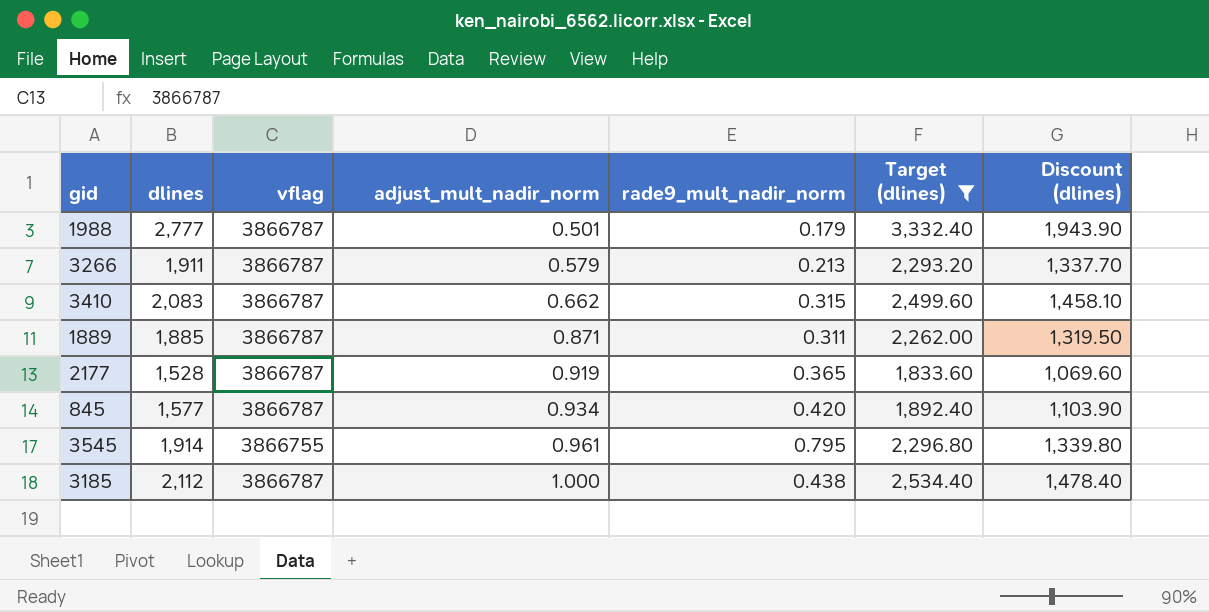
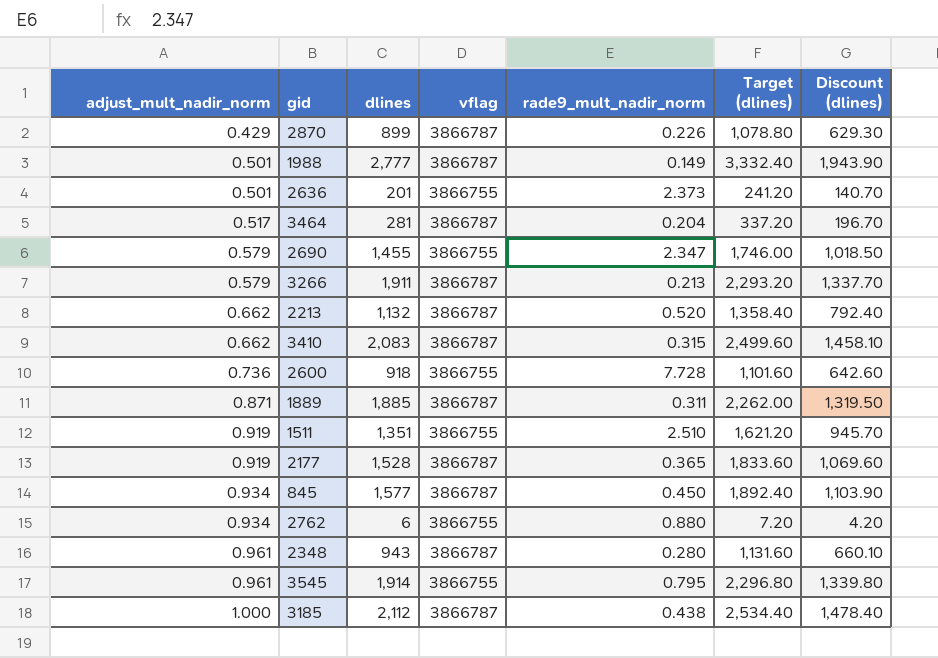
filter: Target (dlines) >= 1,833.60 -> none
column adjust_mult_nadir_norm | position: 4 -> 1
1988 | rade9_mult_nadir_norm: 0.179 -> 0.149
845 | rade9_mult_nadir_norm: 0.420 -> 0.450

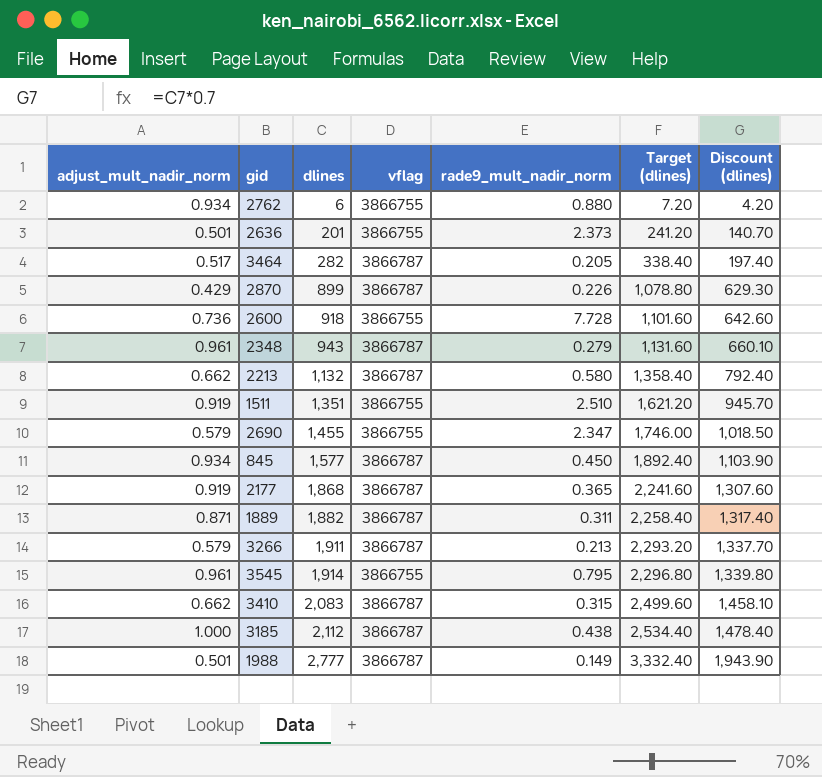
row order: adjust_mult_nadir_norm ascending -> dlines ascending
3464 | dlines: 281 -> 282
3464 | rade9_mult_nadir_norm: 0.204 -> 0.205
3464 | Target (dlines): 337.20 -> 338.40
3464 | Discount (dlines): 196.70 -> 197.40
2348 | rade9_mult_nadir_norm: 0.280 -> 0.279
2213 | rade9_mult_nadir_norm: 0.520 -> 0.580
2177 | dlines: 1,528 -> 1,868
2177 | Target (dlines): 1,833.60 -> 2,241.60
2177 | Discount (dlines): 1,069.60 -> 1,307.60
1889 | dlines: 1,885 -> 1,882
1889 | Target (dlines): 2,262.00 -> 2,258.40
1889 | Discount (dlines): 1,319.50 -> 1,317.40

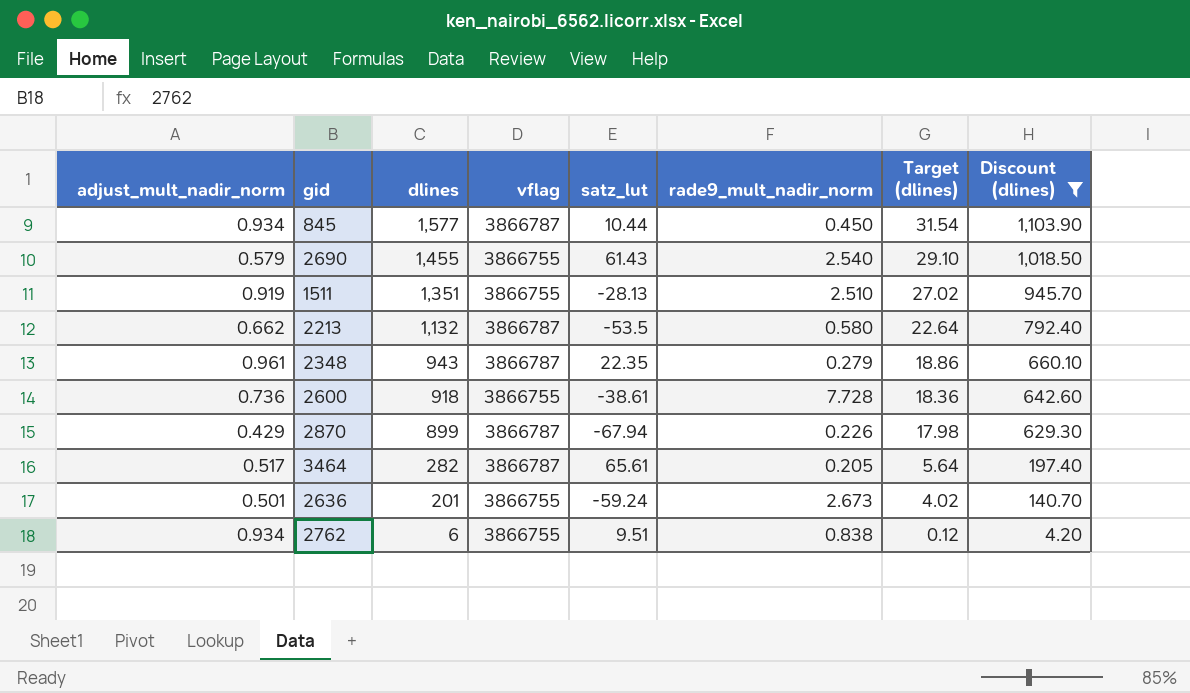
filter: none -> Discount (dlines) <= 1,103.90
row order: dlines ascending -> dlines descending
column satz_lut | position: none -> 5
column Target (dlines) | formula: [dlines] * 1.2 -> [dlines] * 0.02
2690 | rade9_mult_nadir_norm: 2.347 -> 2.540
2636 | rade9_mult_nadir_norm: 2.373 -> 2.673
2762 | rade9_mult_nadir_norm: 0.880 -> 0.838

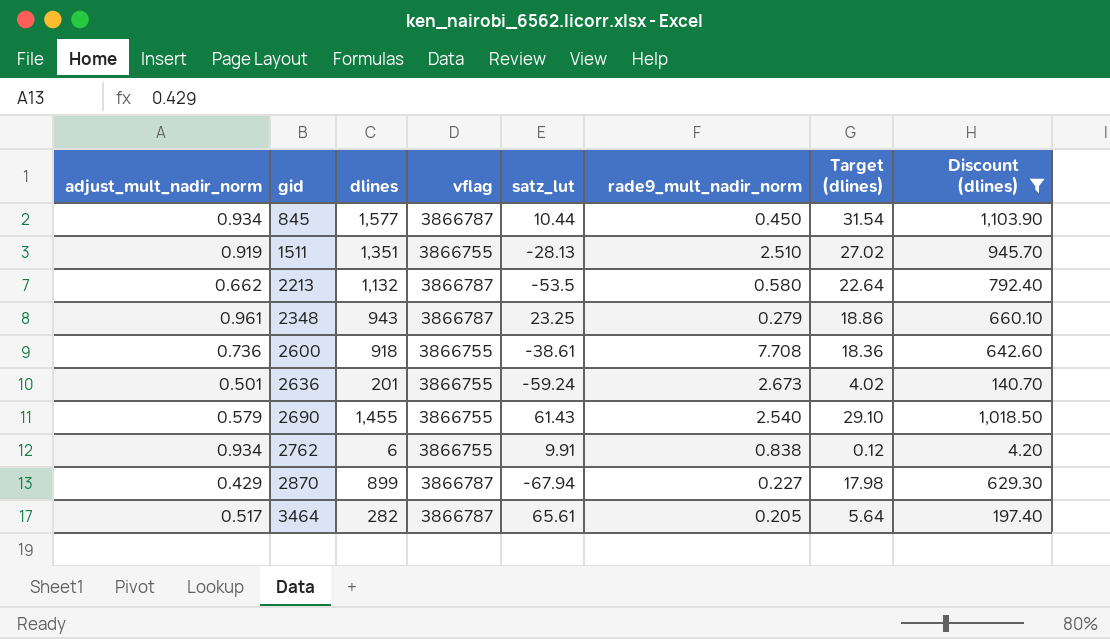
row order: dlines descending -> gid ascending
2348 | satz_lut: 22.35 -> 23.25
2600 | rade9_mult_nadir_norm: 7.728 -> 7.708
2762 | satz_lut: 9.51 -> 9.91
2870 | rade9_mult_nadir_norm: 0.226 -> 0.227

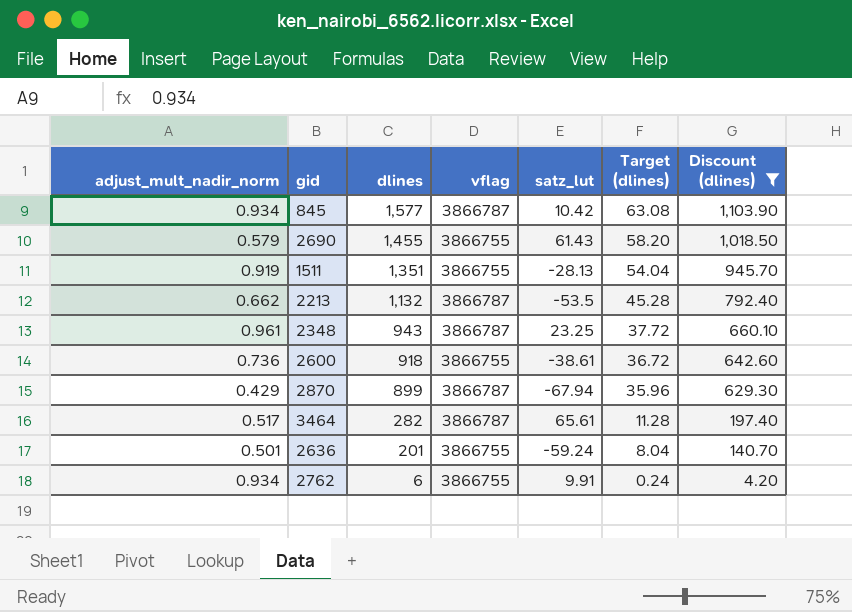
row order: gid ascending -> dlines descending
column rade9_mult_nadir_norm | position: 6 -> none
column Target (dlines) | formula: [dlines] * 0.02 -> [dlines] * 0.04
845 | satz_lut: 10.44 -> 10.42

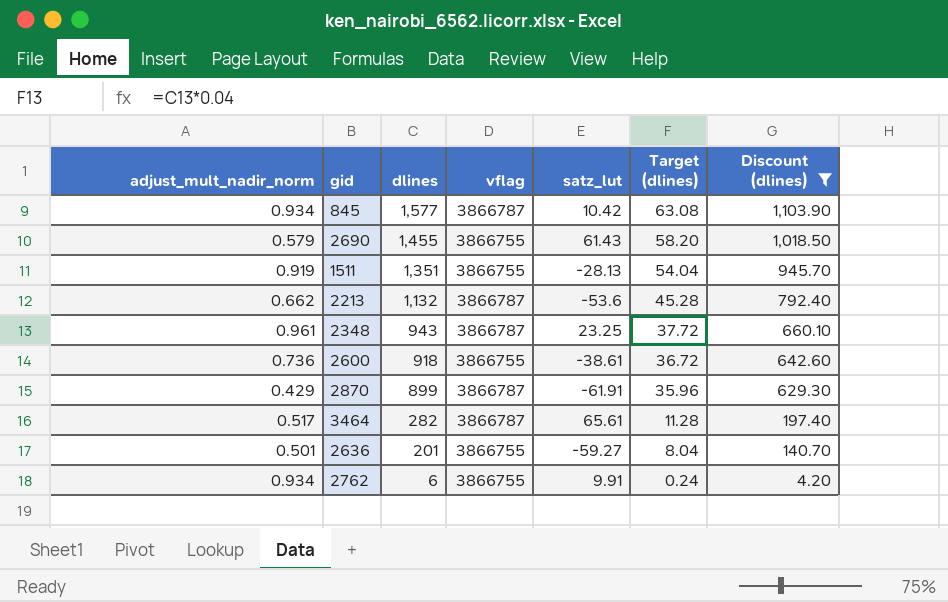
2213 | satz_lut: -53.5 -> -53.6
2870 | satz_lut: -67.94 -> -61.91
2636 | satz_lut: -59.24 -> -59.27

